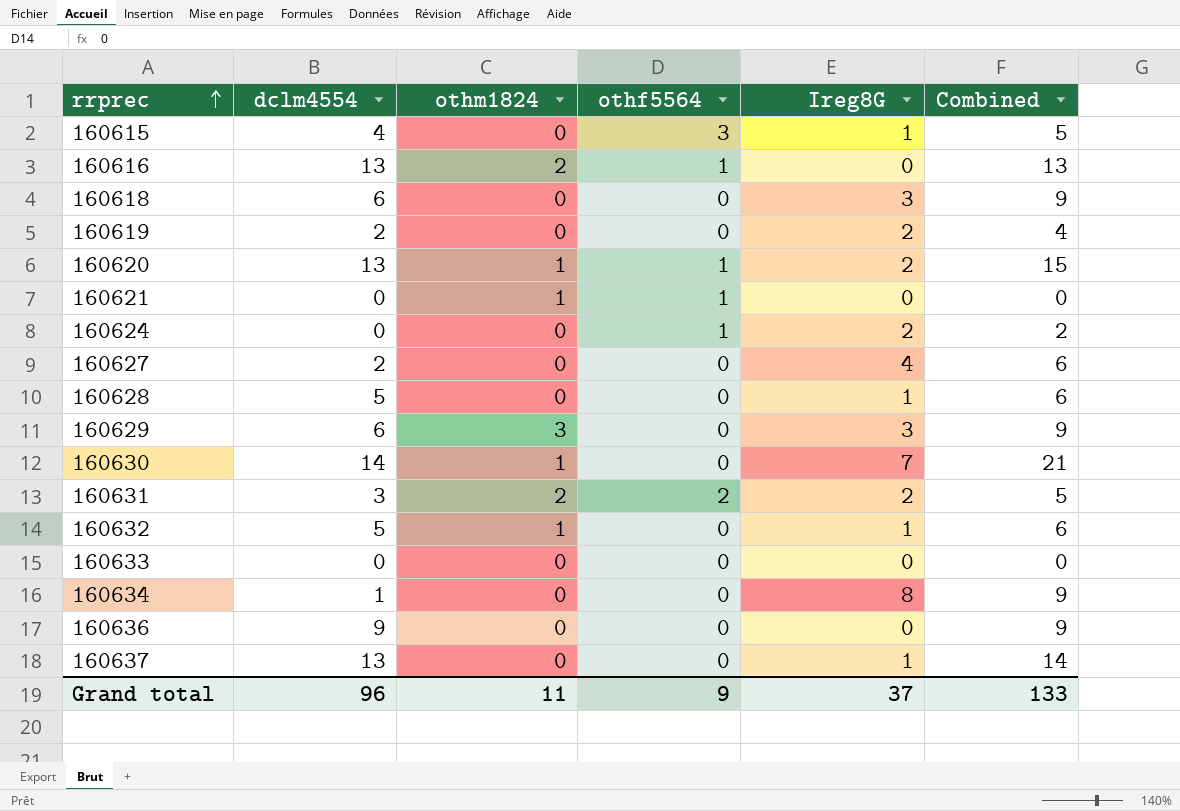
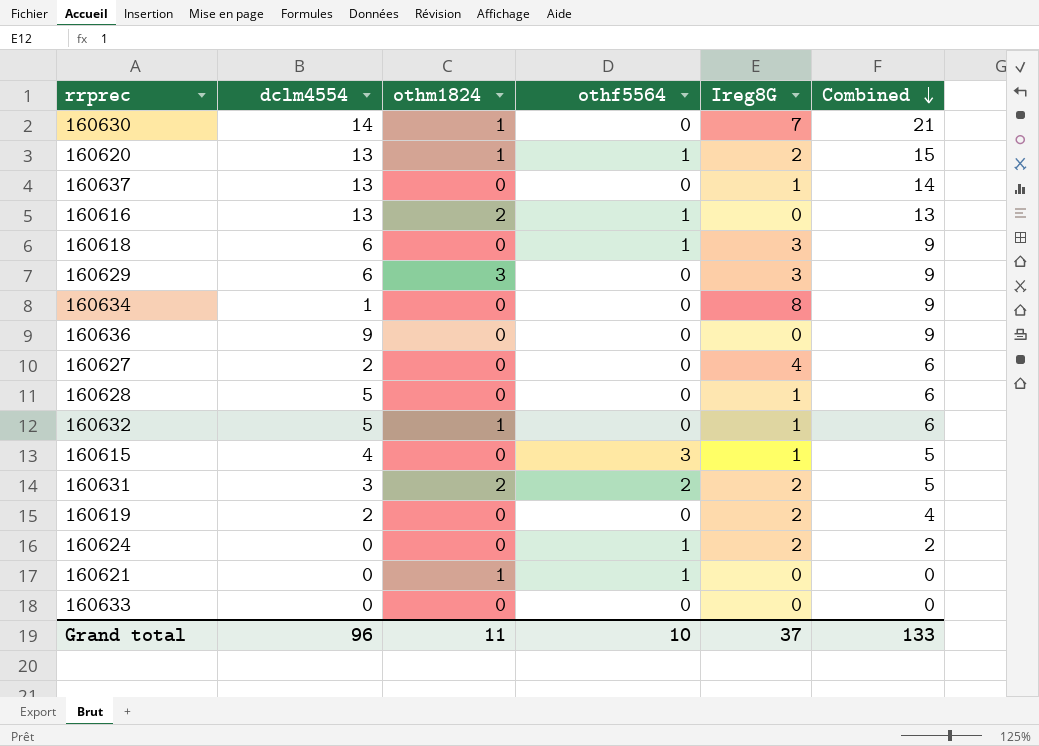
row order: rrprec ascending -> Combined descending
160618 | othf5564: 0 -> 1
Grand total | othf5564: 9 -> 10

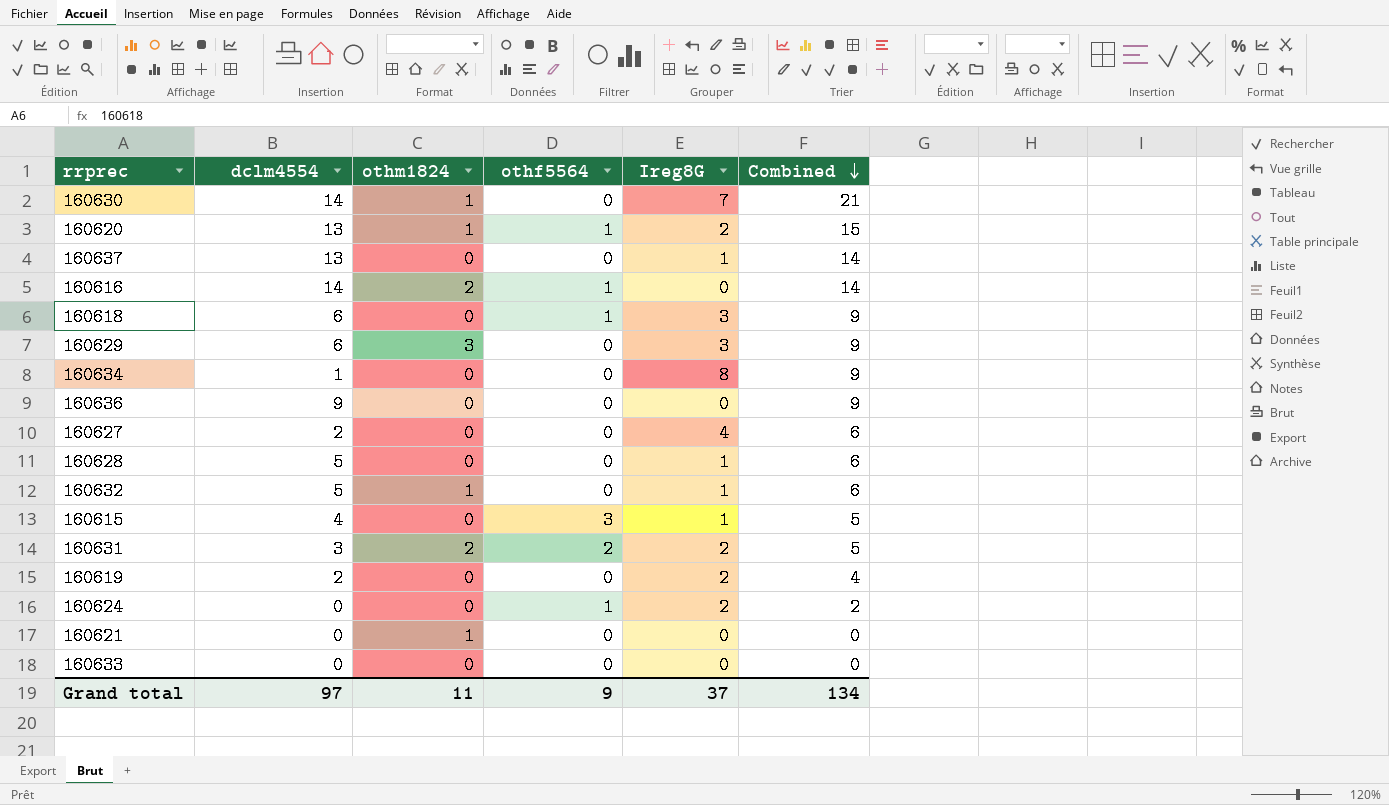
160616 | dclm4554: 13 -> 14
160616 | Combined: 13 -> 14
160621 | othf5564: 1 -> 0
Grand total | dclm4554: 96 -> 97
Grand total | othf5564: 10 -> 9
Grand total | Combined: 133 -> 134

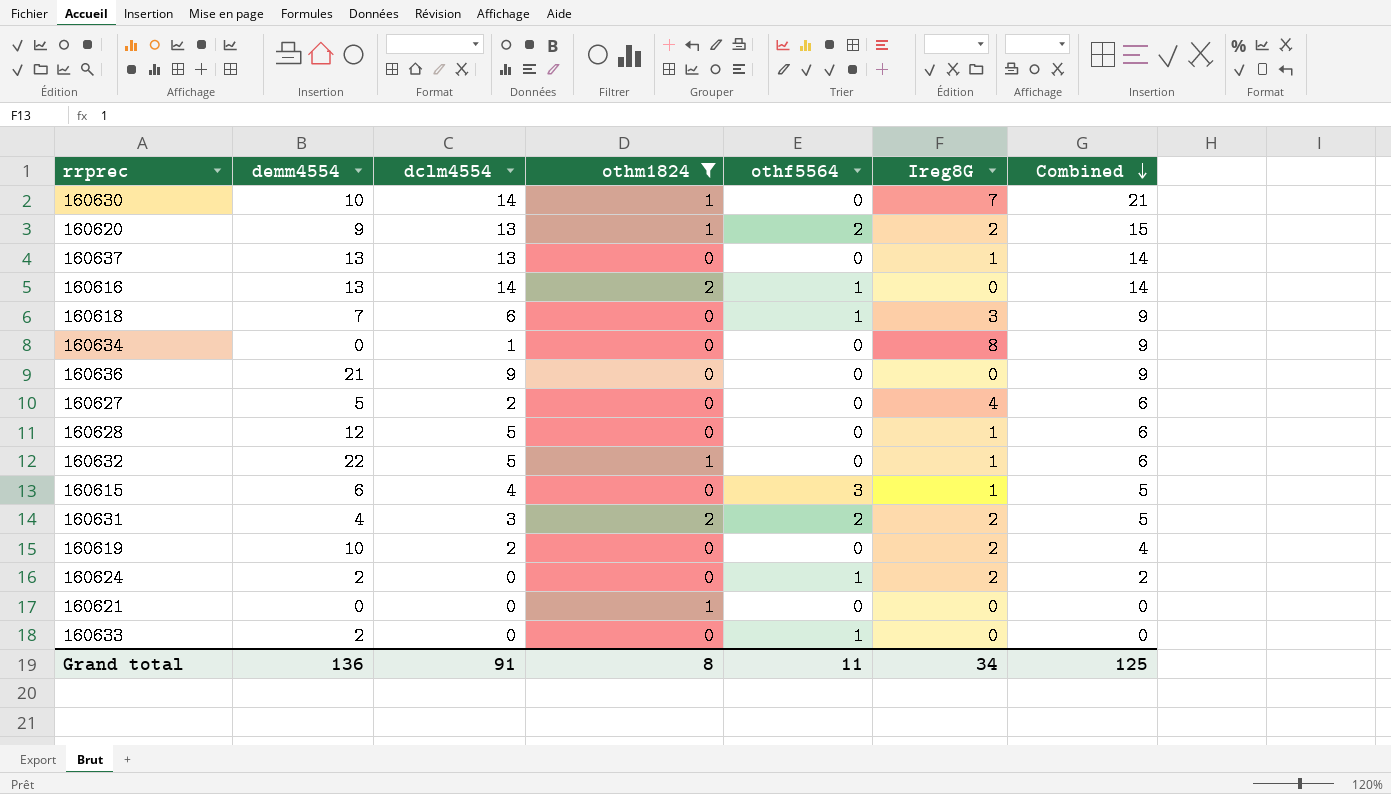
filter: none -> othm1824 != 3
column demm4554 | position: none -> 2
160620 | othf5564: 1 -> 2
160633 | othf5564: 0 -> 1
Grand total | dclm4554: 97 -> 91
Grand total | othm1824: 11 -> 8
Grand total | othf5564: 9 -> 11
Grand total | Ireg8G: 37 -> 34
Grand total | Combined: 134 -> 125

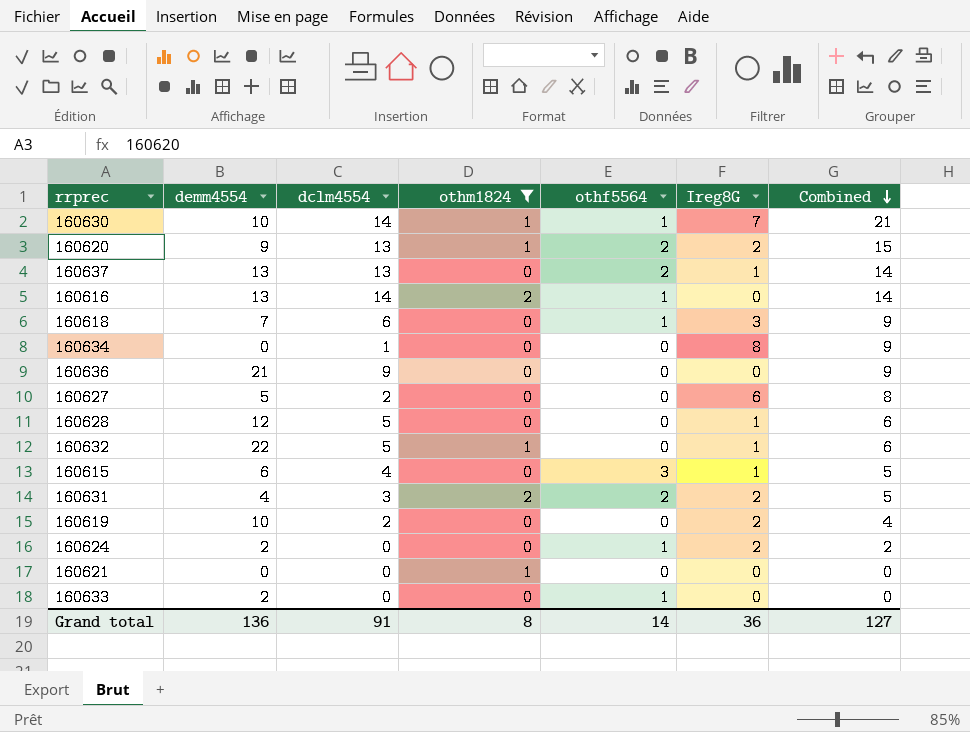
160630 | othf5564: 0 -> 1
160637 | othf5564: 0 -> 2
160627 | Ireg8G: 4 -> 6
160627 | Combined: 6 -> 8
Grand total | othf5564: 11 -> 14
Grand total | Ireg8G: 34 -> 36
Grand total | Combined: 125 -> 127

